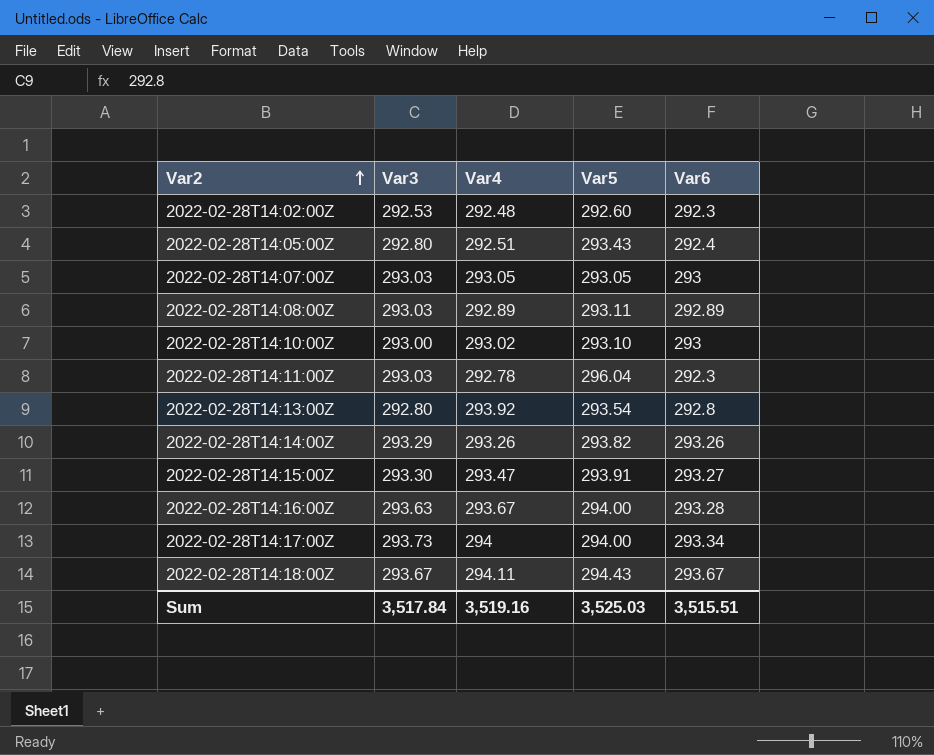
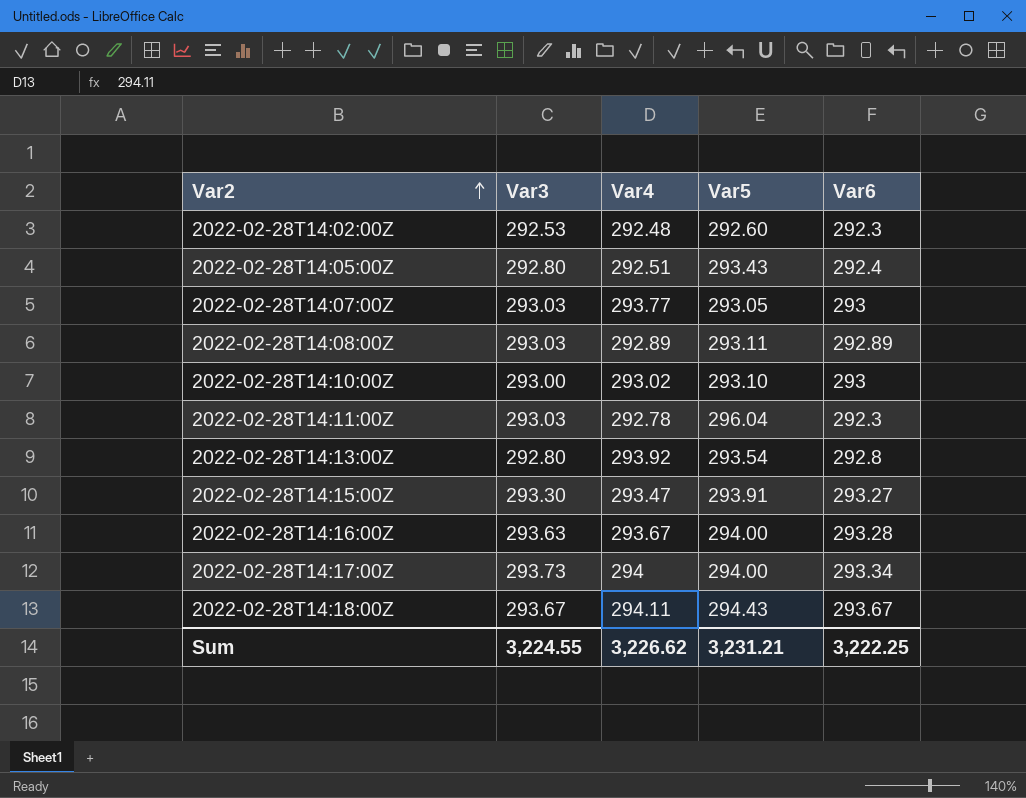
row 2022-02-28T14:14:00Z: 293.29 | 293.26 | 293.82 | 293.26 -> none
2022-02-28T14:07:00Z | Var4: 293.05 -> 293.77
Sum | Var3: 3,517.84 -> 3,224.55
Sum | Var4: 3,519.16 -> 3,226.62
Sum | Var5: 3,525.03 -> 3,231.21
Sum | Var6: 3,515.51 -> 3,222.25

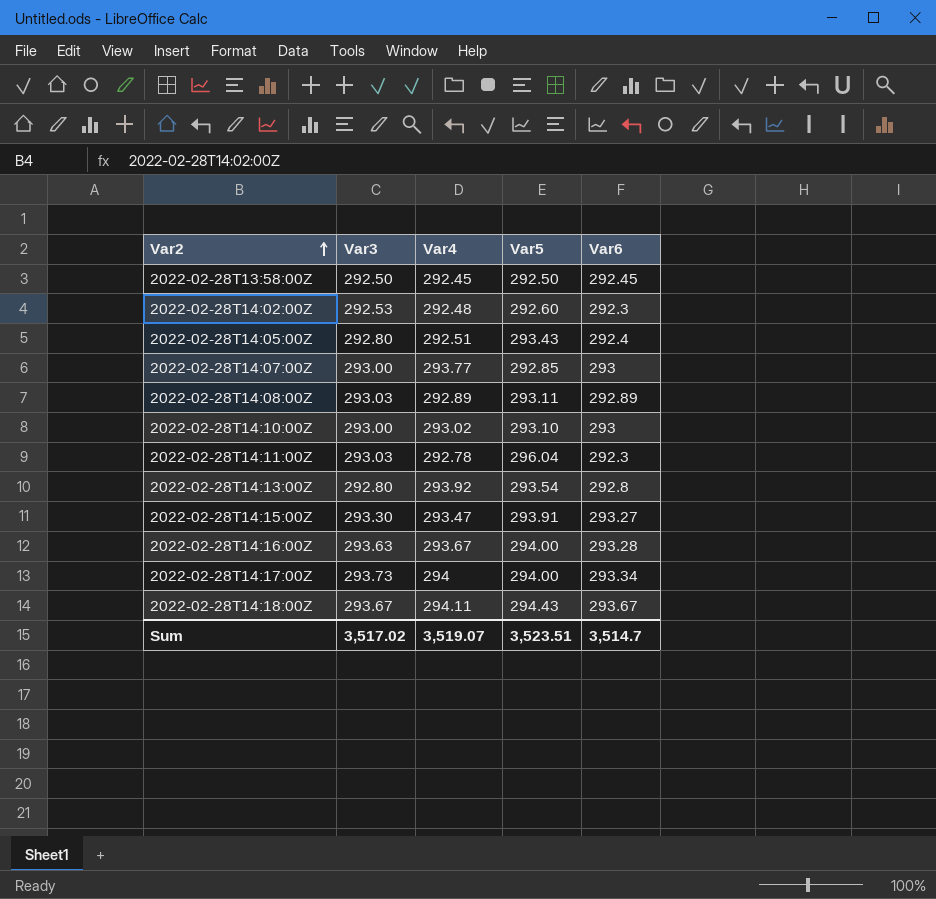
row 2022-02-28T13:58:00Z: none -> 292.50 | 292.45 | 292.50 | 292.45
2022-02-28T14:07:00Z | Var3: 293.03 -> 293.00
2022-02-28T14:07:00Z | Var5: 293.05 -> 292.85
Sum | Var3: 3,224.55 -> 3,517.02
Sum | Var4: 3,226.62 -> 3,519.07
Sum | Var5: 3,231.21 -> 3,523.51
Sum | Var6: 3,222.25 -> 3,514.7

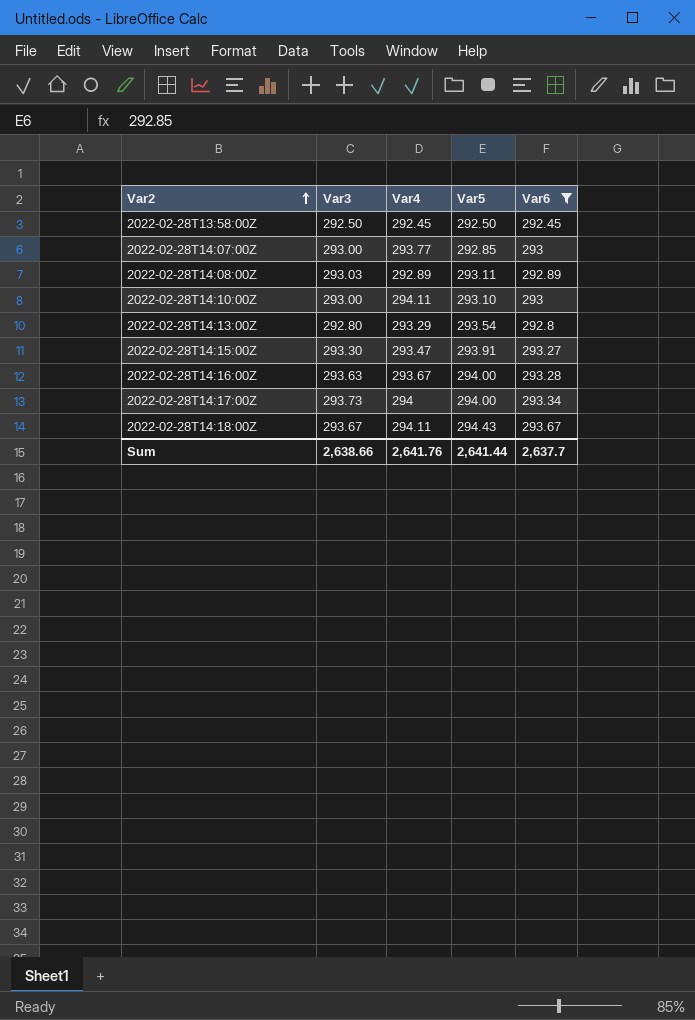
filter: none -> Var6 >= 292.45
2022-02-28T14:10:00Z | Var4: 293.02 -> 294.11
2022-02-28T14:13:00Z | Var4: 293.92 -> 293.29
Sum | Var3: 3,517.02 -> 2,638.66
Sum | Var4: 3,519.07 -> 2,641.76
Sum | Var5: 3,523.51 -> 2,641.44
Sum | Var6: 3,514.7 -> 2,637.7

